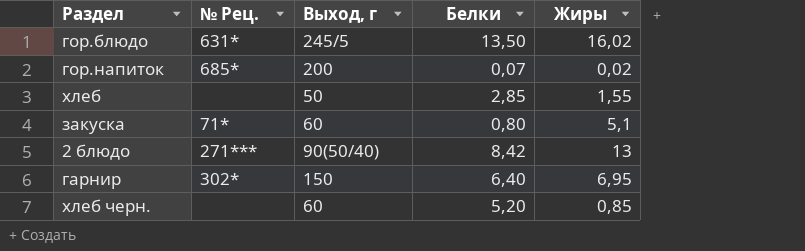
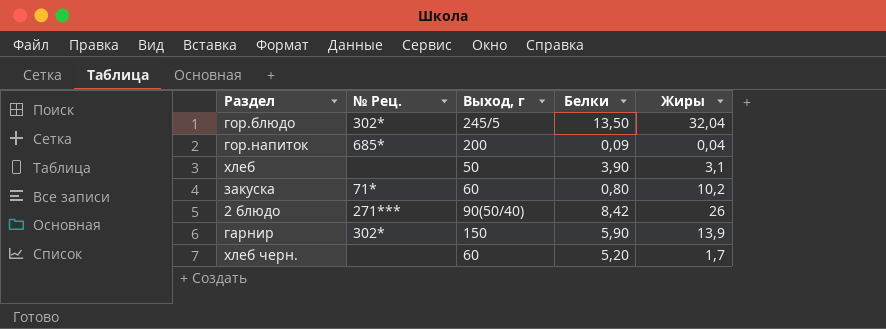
гор.блюдо | № Рец.: 631* -> 302*
гор.блюдо | Жиры: 16,02 -> 32,04
гор.напиток | Белки: 0,07 -> 0,09
гор.напиток | Жиры: 0,02 -> 0,04
хлеб | Белки: 2,85 -> 3,90
хлеб | Жиры: 1,55 -> 3,1
закуска | Жиры: 5,1 -> 10,2
2 блюдо | Жиры: 13 -> 26
гарнир | Белки: 6,40 -> 5,90
гарнир | Жиры: 6,95 -> 13,9
хлеб черн. | Жиры: 0,85 -> 1,7

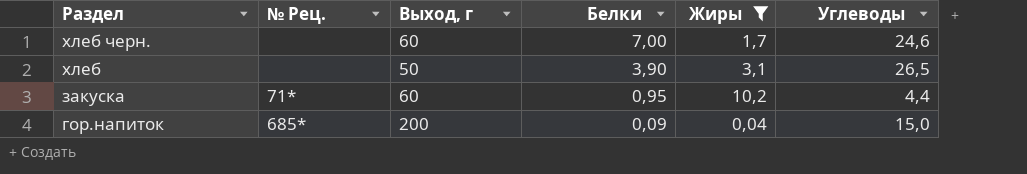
filter: none -> Жиры <= 10,2
row order: none -> Раздел descending
column Углеводы | position: none -> 6
хлеб черн. | Белки: 5,20 -> 7,00
закуска | Белки: 0,80 -> 0,95

